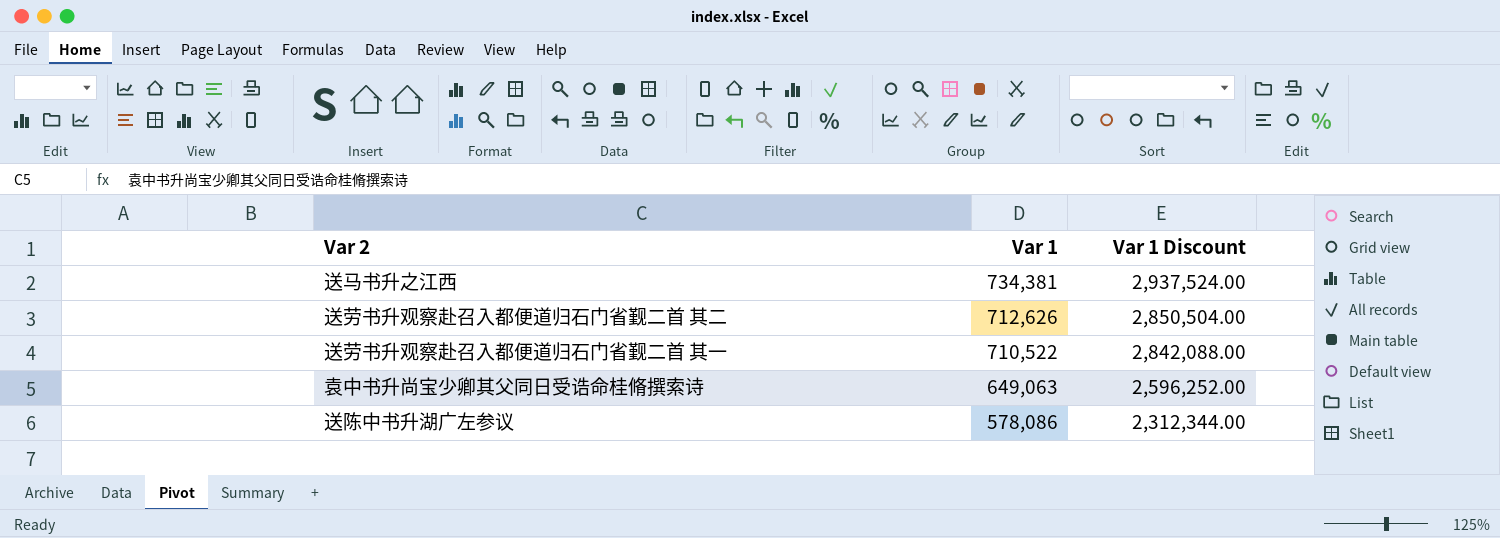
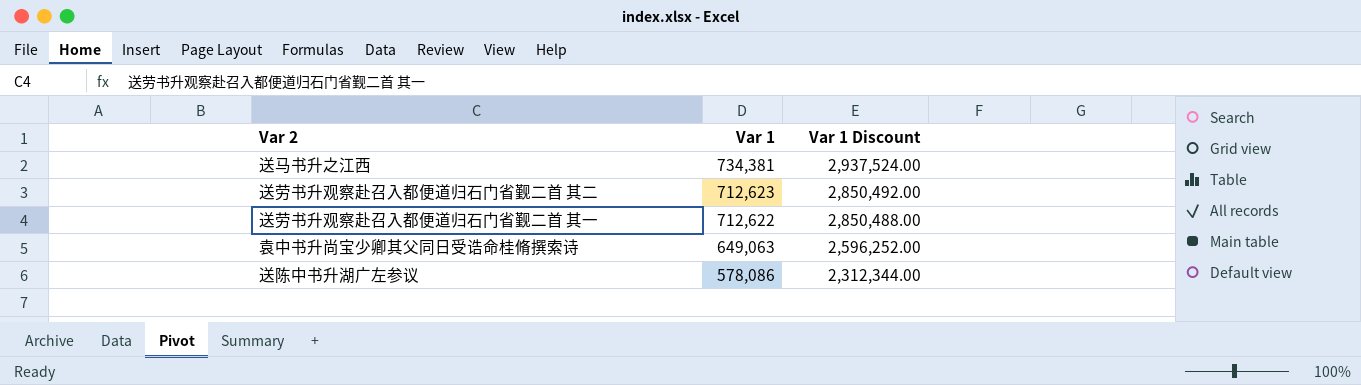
送劳书升观察赴召入都便道归石门省觐二首 其二 | Var 1: 712,626 -> 712,623
送劳书升观察赴召入都便道归石门省觐二首 其二 | Var 1 Discount: 2,850,504.00 -> 2,850,492.00
送劳书升观察赴召入都便道归石门省觐二首 其一 | Var 1: 710,522 -> 712,622
送劳书升观察赴召入都便道归石门省觐二首 其一 | Var 1 Discount: 2,842,088.00 -> 2,850,488.00

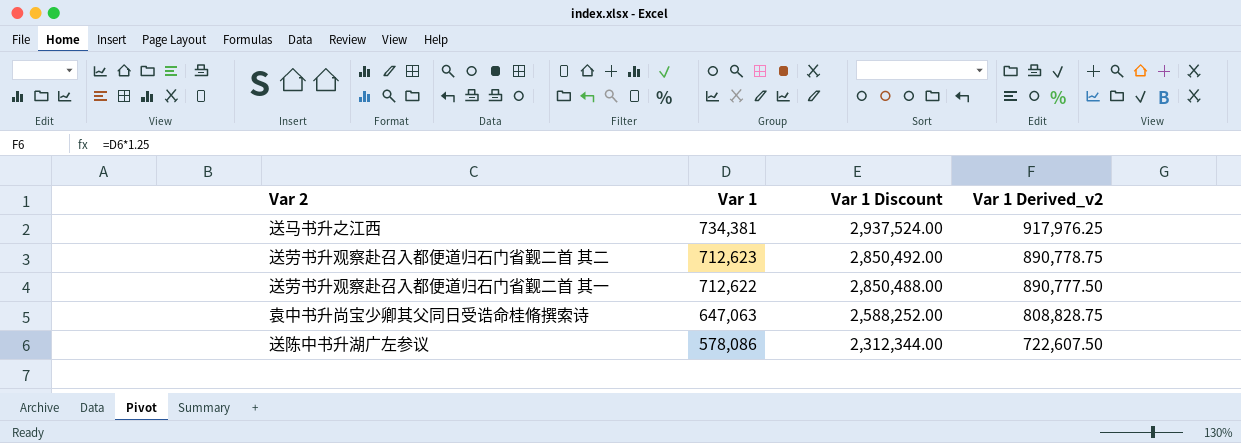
column Var 1 Derived_v2 | formula: none -> [Var 1] * 1.25
袁中书升尚宝少卿其父同日受诰命桂脩撰索诗 | Var 1: 649,063 -> 647,063
袁中书升尚宝少卿其父同日受诰命桂脩撰索诗 | Var 1 Discount: 2,596,252.00 -> 2,588,252.00

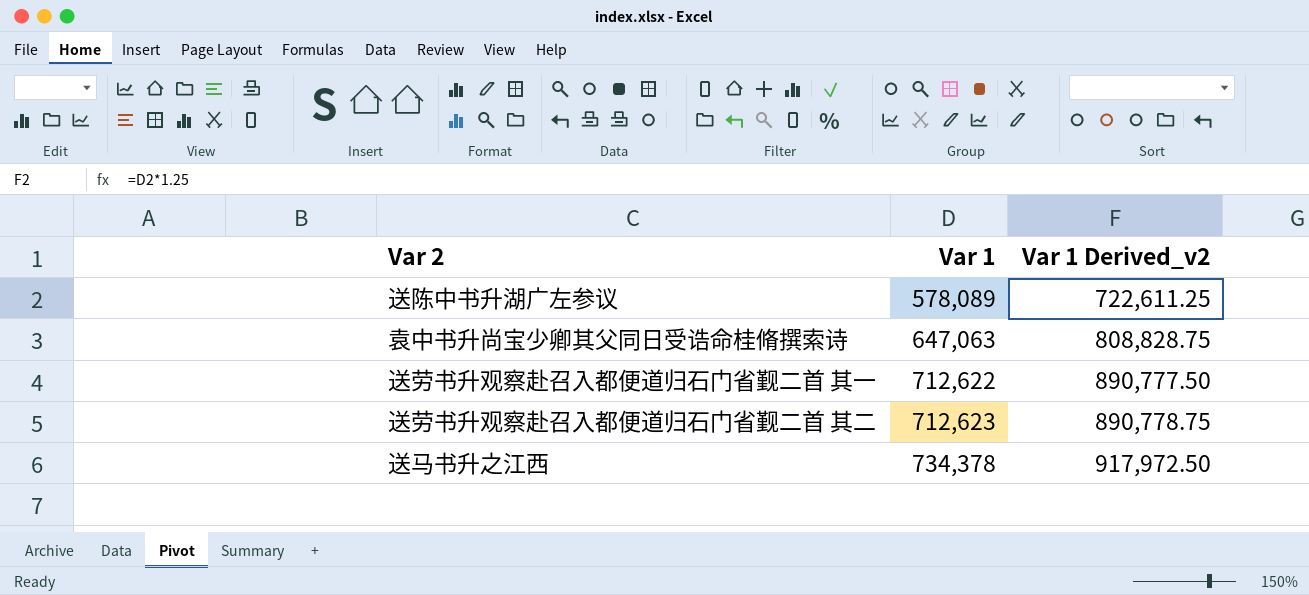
row order: Var 1 descending -> Var 1 ascending
column Var 1 Discount | formula: [Var 1] * 4 -> none
送陈中书升湖广左参议 | Var 1: 578,086 -> 578,089
送陈中书升湖广左参议 | Var 1 Derived_v2: 722,607.50 -> 722,611.25
送马书升之江西 | Var 1: 734,381 -> 734,378
送马书升之江西 | Var 1 Derived_v2: 917,976.25 -> 917,972.50

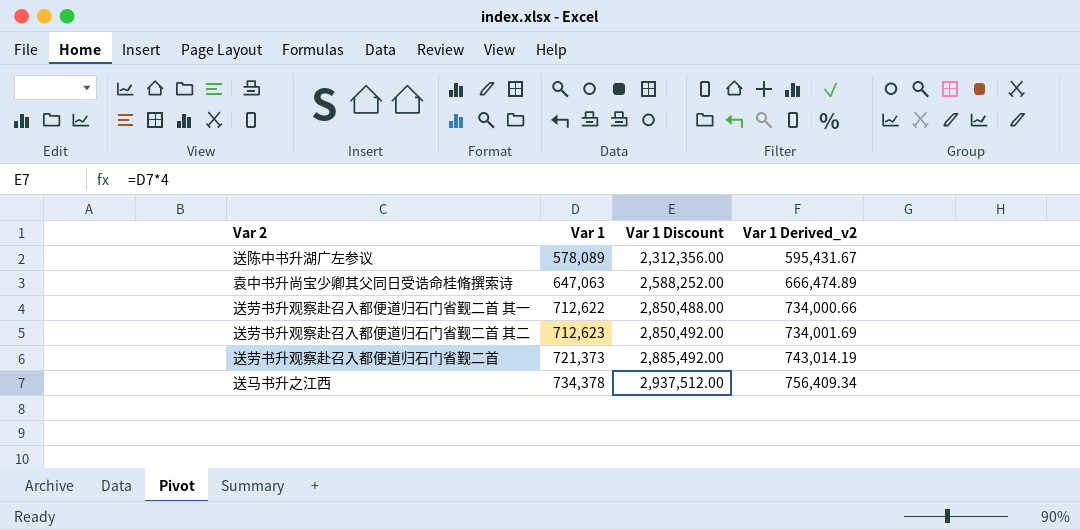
column Var 1 Discount | formula: none -> [Var 1] * 4
column Var 1 Derived_v2 | formula: [Var 1] * 1.25 -> [Var 1] * 1.03
row 送劳书升观察赴召入都便道归石门省觐二首: none -> 721,373 | 2,885,492.00 | 743,014.19

